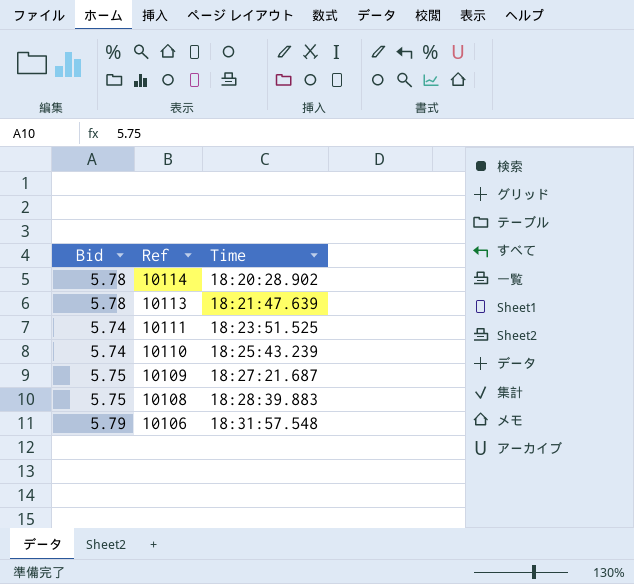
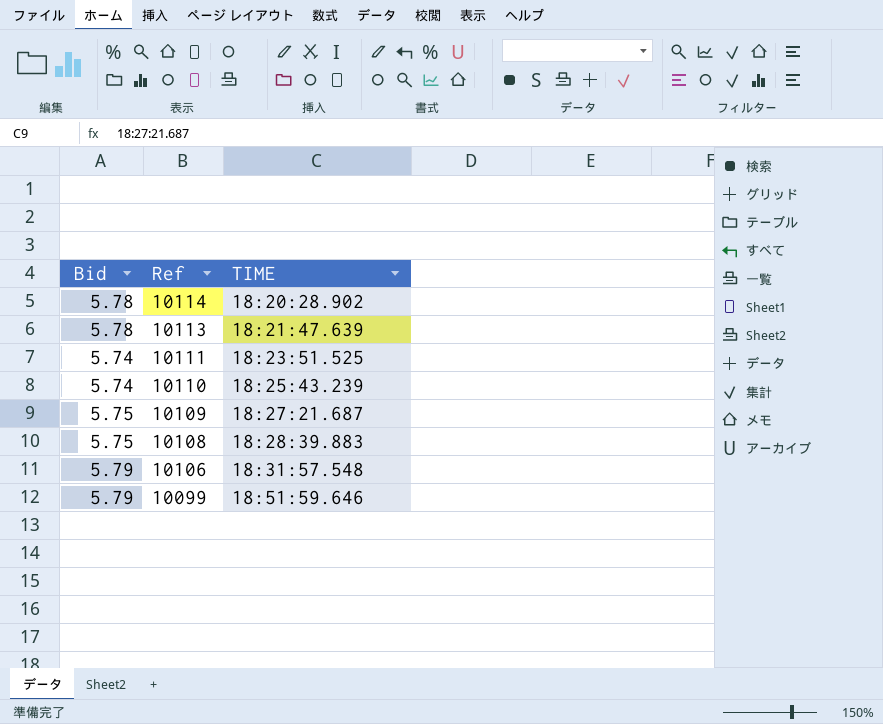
column name: Time -> TIME
row 10099: none -> 5.79 | 18:51:59.646

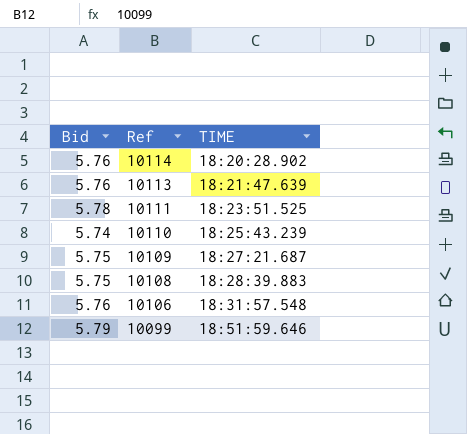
10114 | Bid: 5.78 -> 5.76
10113 | Bid: 5.78 -> 5.76
10111 | Bid: 5.74 -> 5.78
10106 | Bid: 5.79 -> 5.76

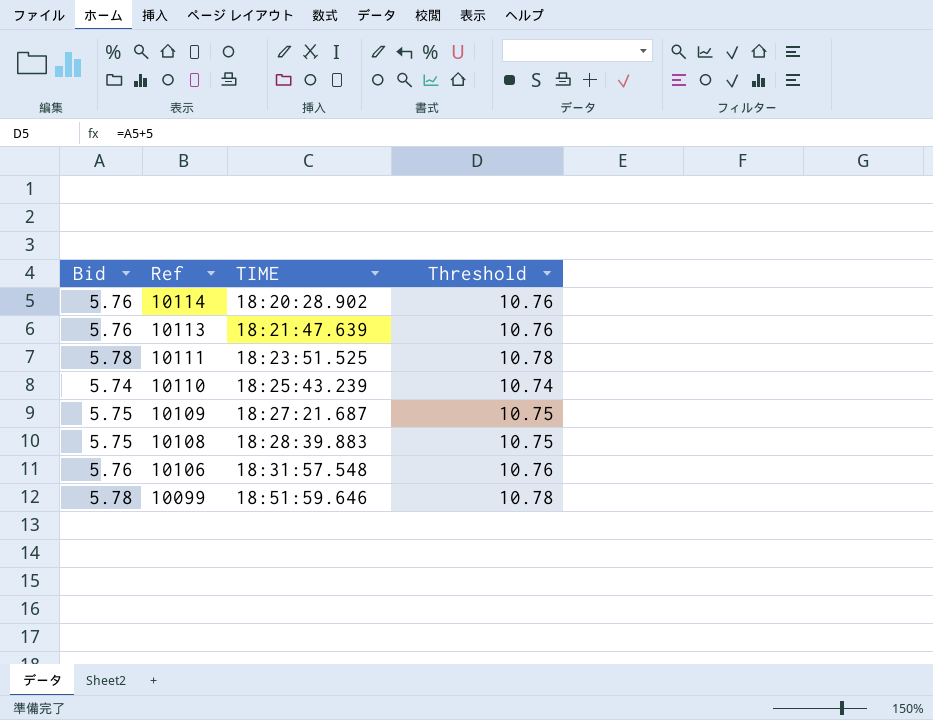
column Threshold | formula: none -> [Bid] + 5
10099 | Bid: 5.79 -> 5.78

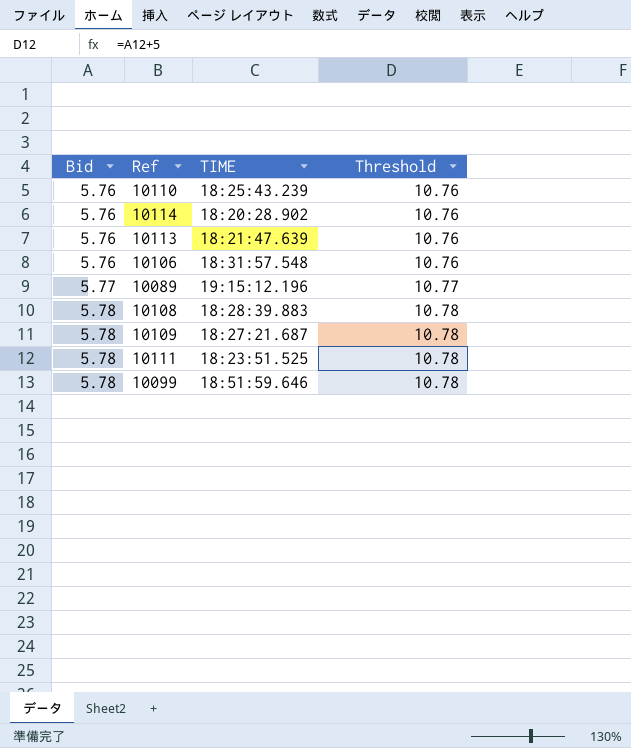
row order: Ref descending -> Bid ascending
10110 | Bid: 5.74 -> 5.76
10110 | Threshold: 10.74 -> 10.76
row 10089: none -> 5.77 | 19:15:12.196 | 10.77
10108 | Bid: 5.75 -> 5.78
10108 | Threshold: 10.75 -> 10.78
10109 | Bid: 5.75 -> 5.78
10109 | Threshold: 10.75 -> 10.78

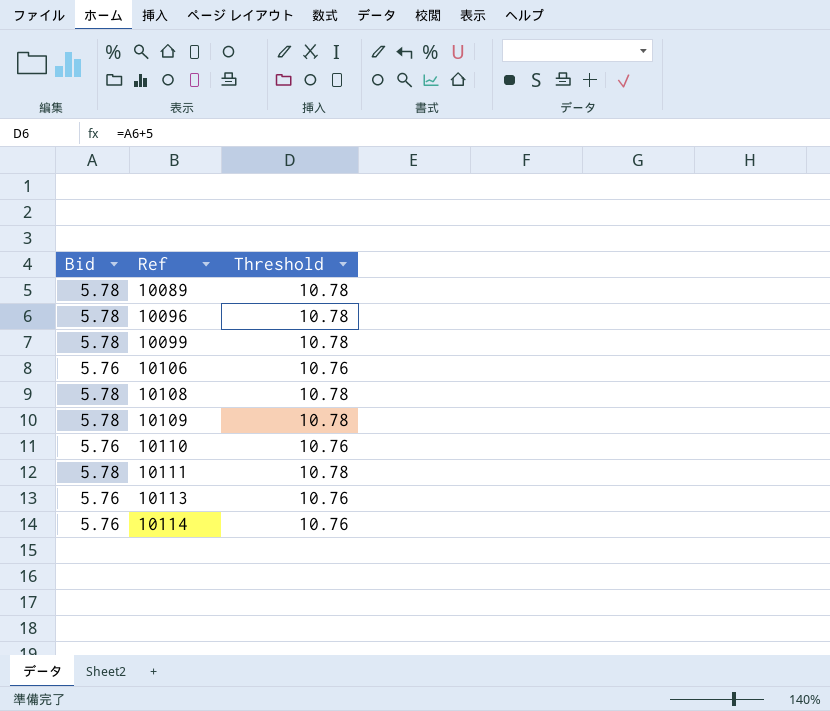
row order: Bid ascending -> Ref ascending
column TIME | position: 3 -> none
10089 | Bid: 5.77 -> 5.78
10089 | Threshold: 10.77 -> 10.78
row 10096: none -> 5.78 | 10.78

